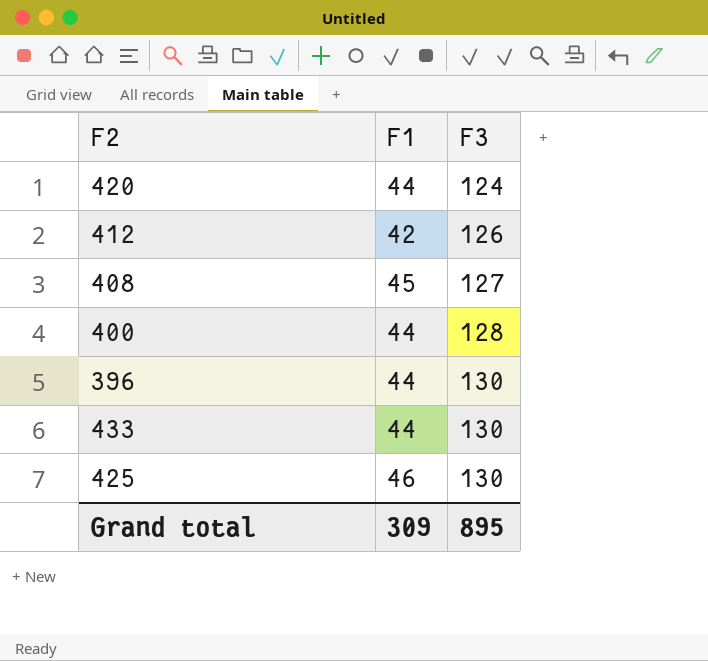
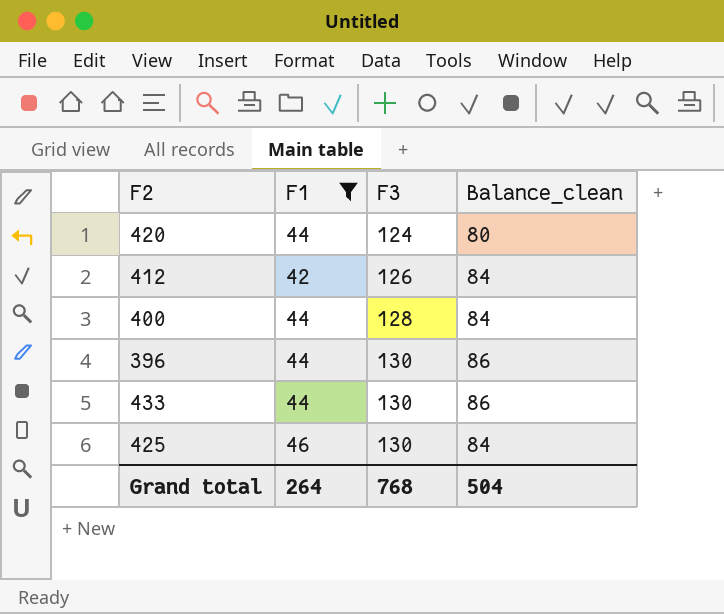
filter: none -> F1 != 45
column Balance_clean | formula: none -> [F3] - [F1]
Grand total | F1: 309 -> 264
Grand total | F3: 895 -> 768

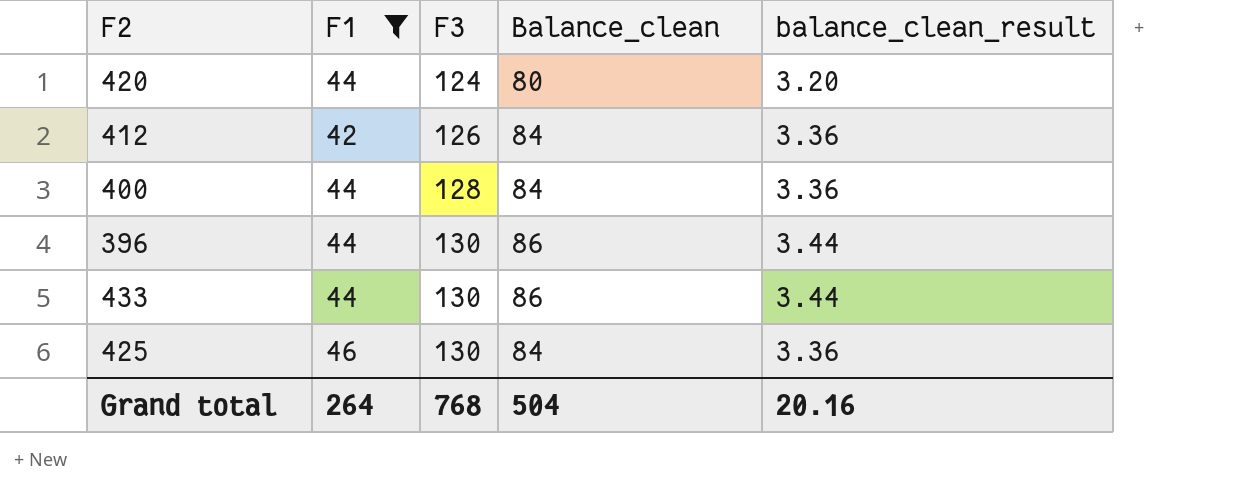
column balance_clean_result | formula: none -> [Balance_clean] * 0.04

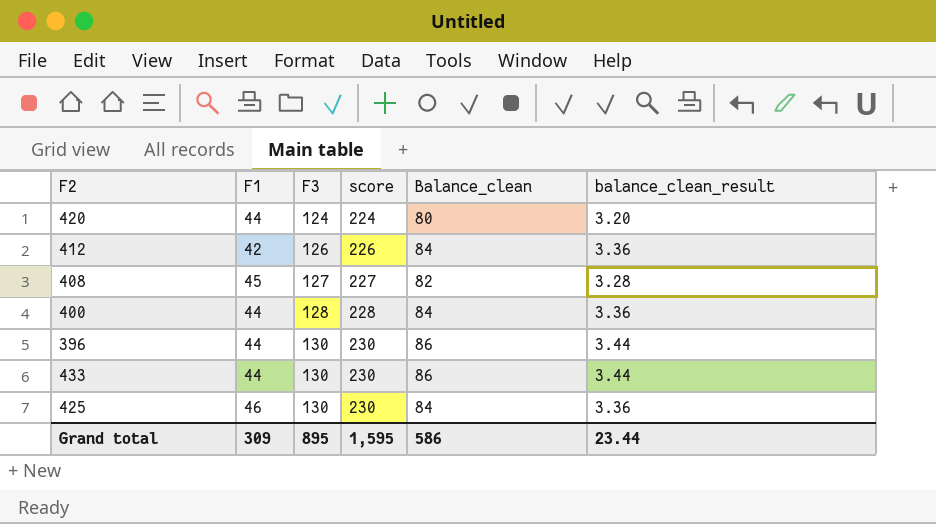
filter: F1 != 45 -> none
column score | formula: none -> [F3] + 100
Grand total | F1: 264 -> 309
Grand total | F3: 768 -> 895
Grand total | Balance_clean: 504 -> 586
Grand total | balance_clean_result: 20.16 -> 23.44

